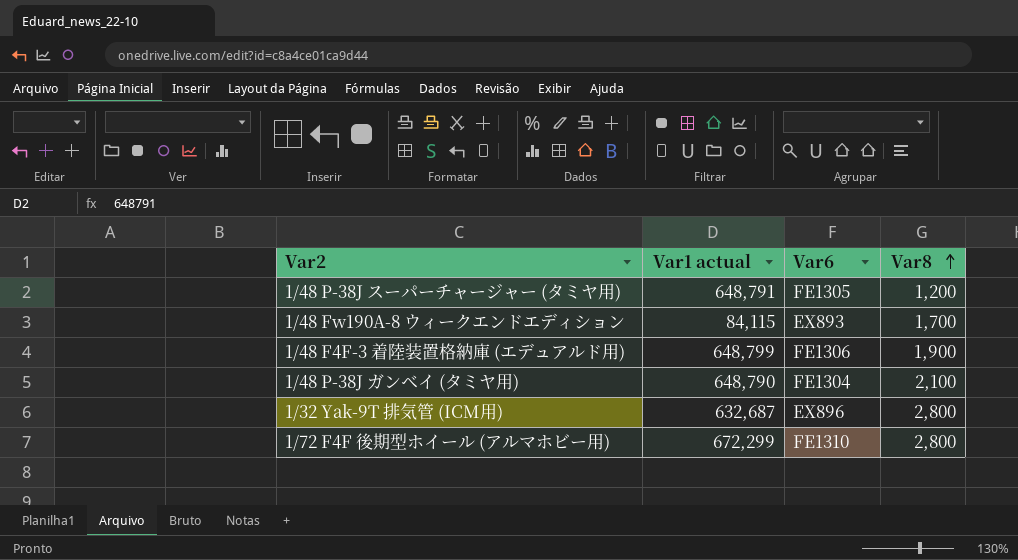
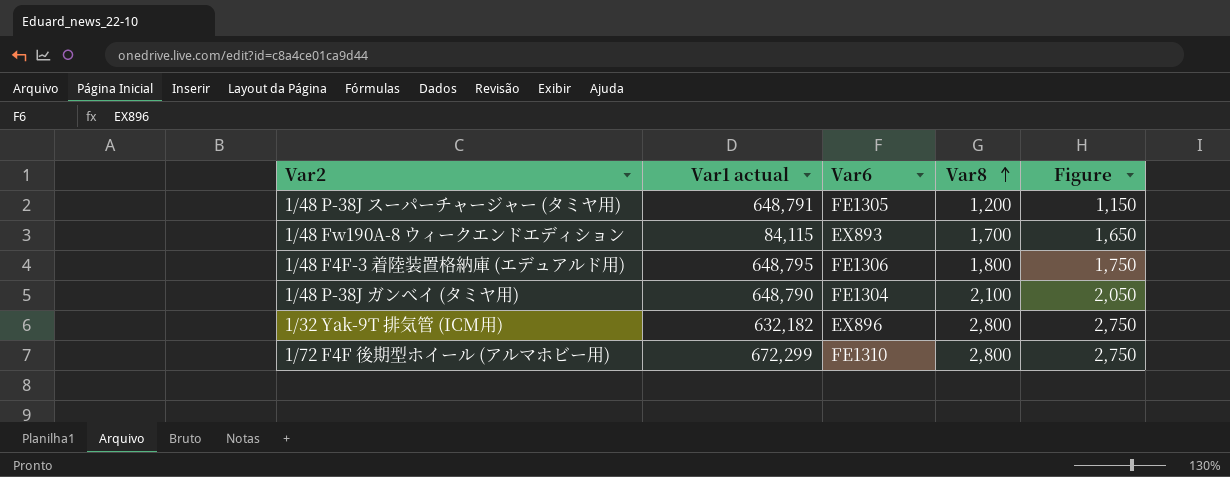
column Figure | formula: none -> [Var8] - 50
1/48 F4F-3 着陸装置格納庫 (エデュアルド用) | Var1 actual: 648,799 -> 648,795
1/48 F4F-3 着陸装置格納庫 (エデュアルド用) | Var8: 1,900 -> 1,800
1/32 Yak-9T 排気管 (ICM用) | Var1 actual: 632,687 -> 632,182

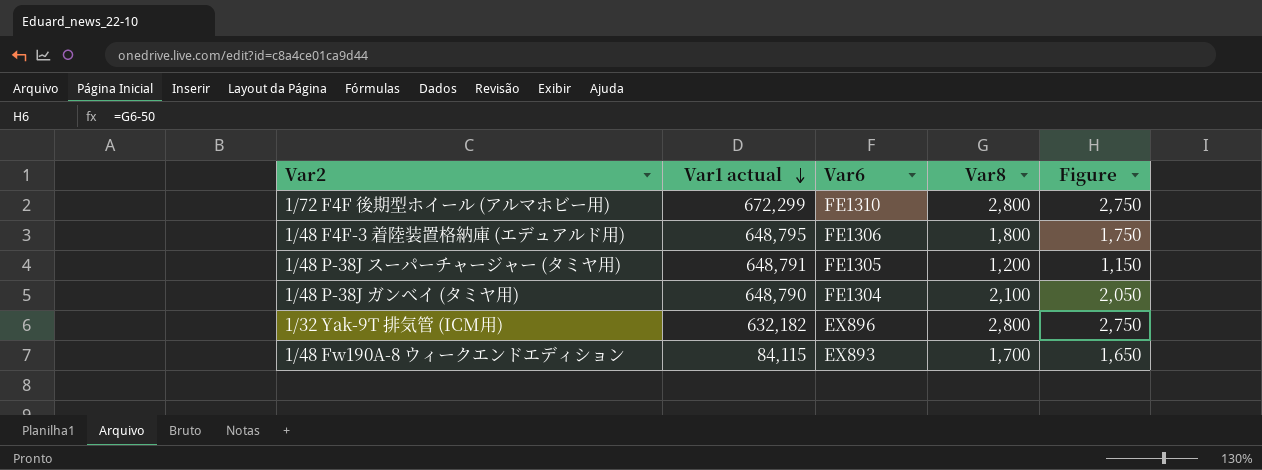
row order: Var8 ascending -> Var1 actual descending

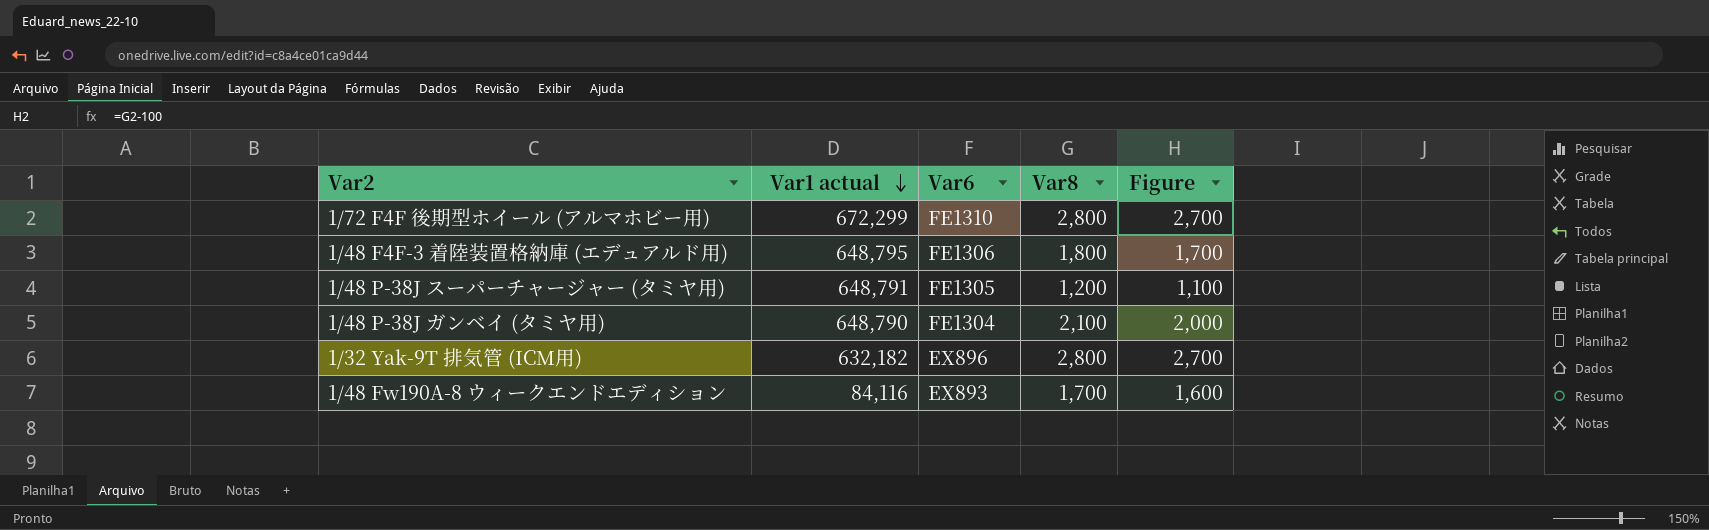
column Figure | formula: [Var8] - 50 -> [Var8] - 100
1/48 Fw190A-8 ウィークエンドエディション | Var1 actual: 84,115 -> 84,116

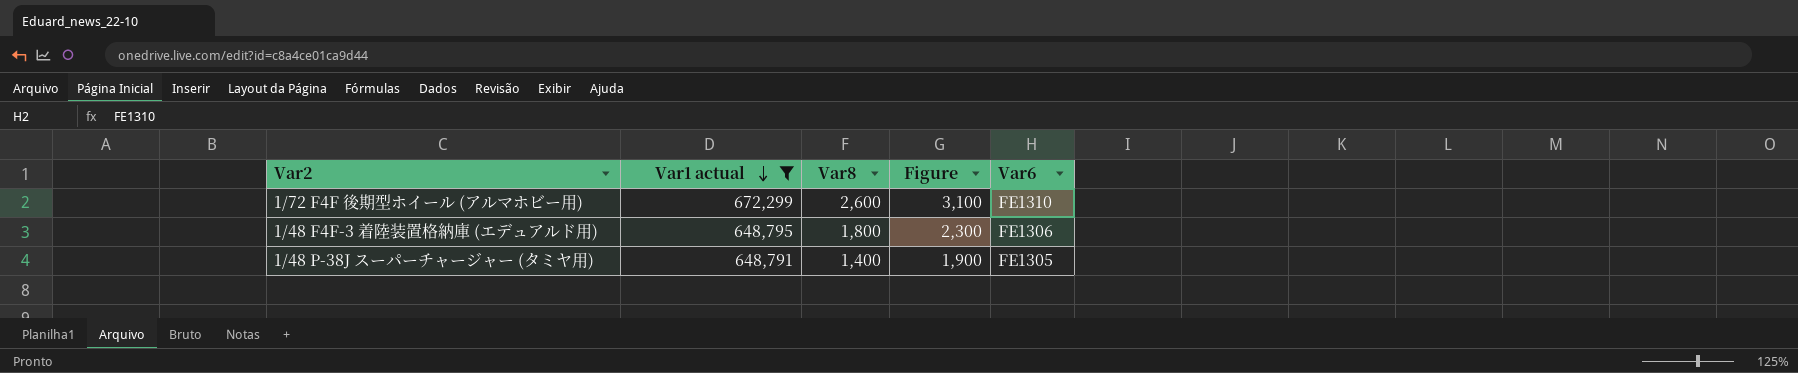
filter: none -> Var1 actual >= 648,791
column Figure | formula: [Var8] - 100 -> [Var8] + 500
column Var6 | position: 3 -> 5
1/72 F4F 後期型ホイール (アルマホビー用) | Var8: 2,800 -> 2,600
1/48 P-38J スーパーチャージャー (タミヤ用) | Var8: 1,200 -> 1,400

